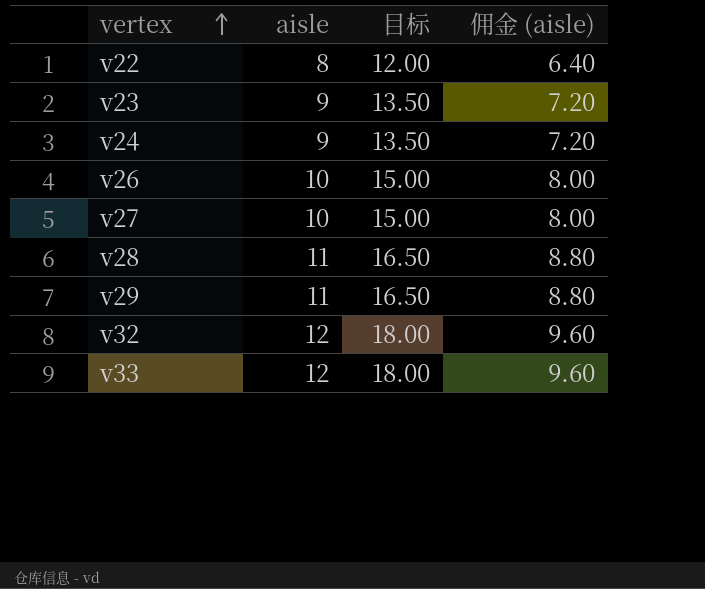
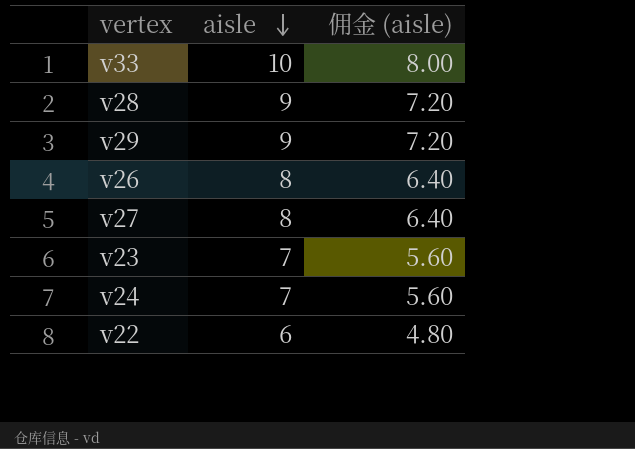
row order: vertex ascending -> aisle descending
column 目标 | formula: [aisle] * 1.5 -> none
row v32: 12 | 18.00 | 9.60 -> none
v33 | aisle: 12 -> 10
v33 | 佣金 (aisle): 9.60 -> 8.00
v28 | aisle: 11 -> 9
v28 | 佣金 (aisle): 8.80 -> 7.20
v29 | aisle: 11 -> 9
v29 | 佣金 (aisle): 8.80 -> 7.20
v26 | aisle: 10 -> 8
v26 | 佣金 (aisle): 8.00 -> 6.40
v27 | aisle: 10 -> 8
v27 | 佣金 (aisle): 8.00 -> 6.40
v23 | aisle: 9 -> 7
v23 | 佣金 (aisle): 7.20 -> 5.60
v24 | aisle: 9 -> 7
v24 | 佣金 (aisle): 7.20 -> 5.60
v22 | aisle: 8 -> 6
v22 | 佣金 (aisle): 6.40 -> 4.80

